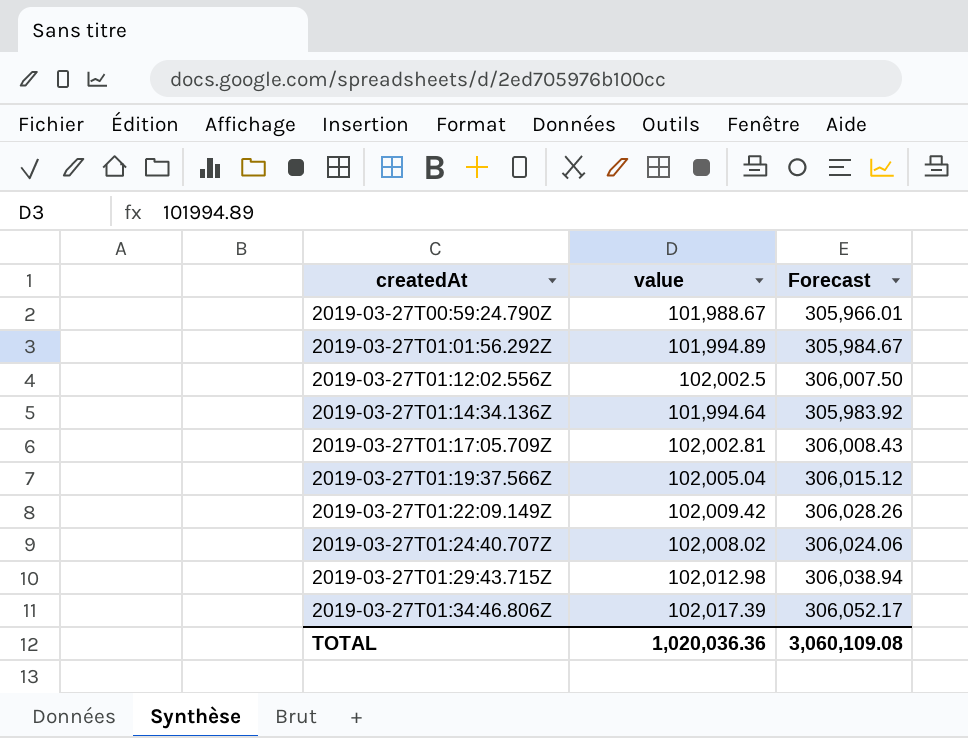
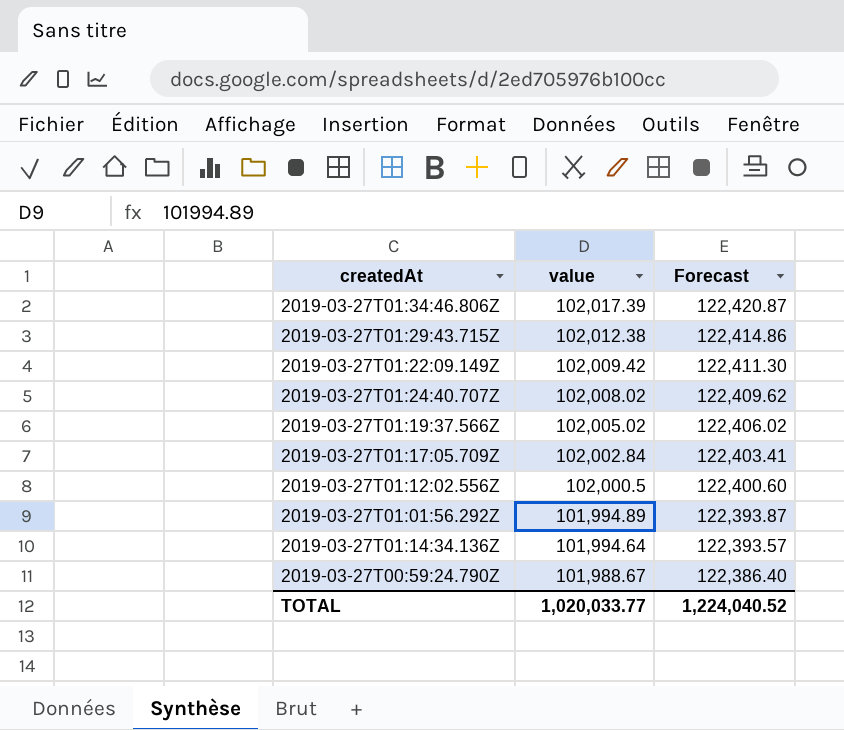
row order: createdAt ascending -> value descending
column Forecast | formula: [value] * 3 -> [value] * 1.2
2019-03-27T01:29:43.715Z | value: 102,012.98 -> 102,012.38
2019-03-27T01:19:37.566Z | value: 102,005.04 -> 102,005.02
2019-03-27T01:17:05.709Z | value: 102,002.81 -> 102,002.84
2019-03-27T01:12:02.556Z | value: 102,002.5 -> 102,000.5
TOTAL | value: 1,020,036.36 -> 1,020,033.77
TOTAL | Forecast: 3,060,109.08 -> 1,224,040.52

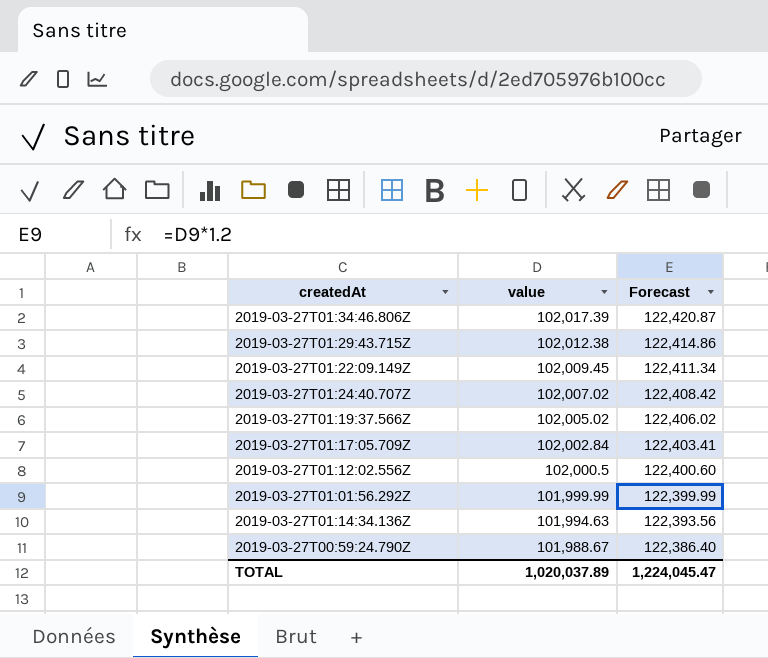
2019-03-27T01:22:09.149Z | value: 102,009.42 -> 102,009.45
2019-03-27T01:22:09.149Z | Forecast: 122,411.30 -> 122,411.34
2019-03-27T01:24:40.707Z | value: 102,008.02 -> 102,007.02
2019-03-27T01:24:40.707Z | Forecast: 122,409.62 -> 122,408.42
2019-03-27T01:01:56.292Z | value: 101,994.89 -> 101,999.99
2019-03-27T01:01:56.292Z | Forecast: 122,393.87 -> 122,399.99
2019-03-27T01:14:34.136Z | value: 101,994.64 -> 101,994.63
2019-03-27T01:14:34.136Z | Forecast: 122,393.57 -> 122,393.56
TOTAL | value: 1,020,033.77 -> 1,020,037.89
TOTAL | Forecast: 1,224,040.52 -> 1,224,045.47

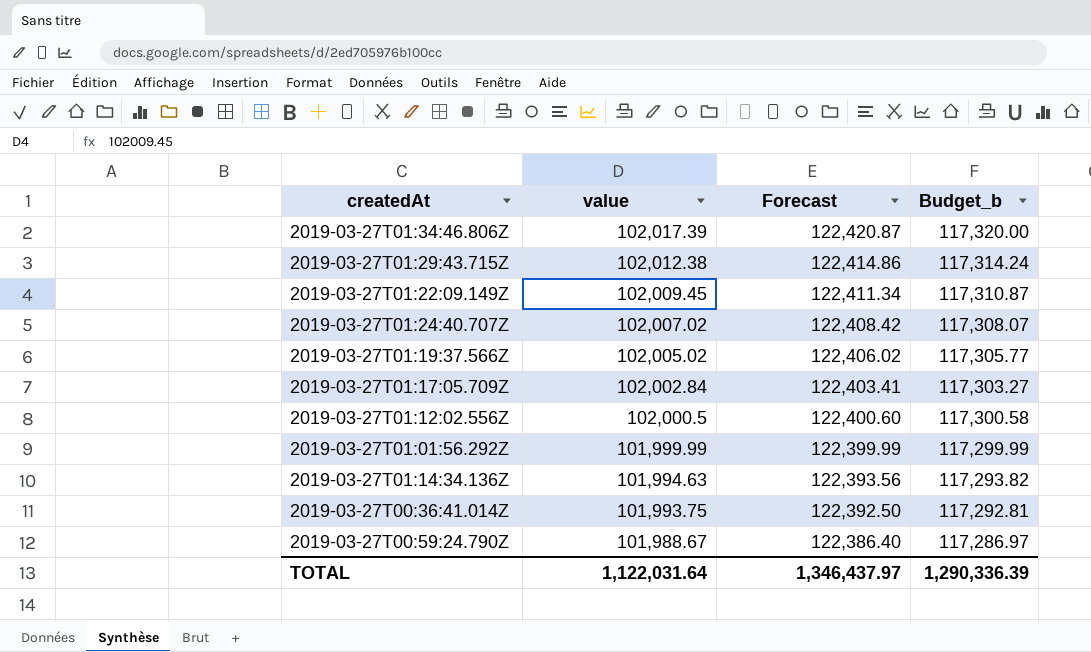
column Budget_b | formula: none -> [value] * 1.15
row 2019-03-27T00:36:41.014Z: none -> 101,993.75 | 122,392.50 | 117,292.81
TOTAL | value: 1,020,037.89 -> 1,122,031.64
TOTAL | Forecast: 1,224,045.47 -> 1,346,437.97

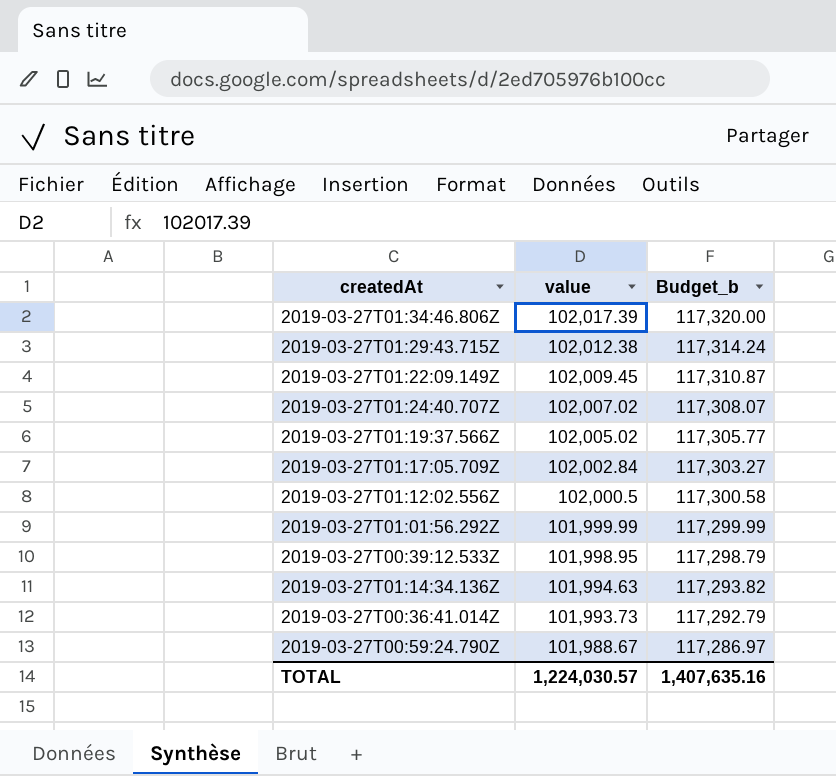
column Forecast | formula: [value] * 1.2 -> none
row 2019-03-27T00:39:12.533Z: none -> 101,998.95 | 117,298.79
2019-03-27T00:36:41.014Z | value: 101,993.75 -> 101,993.73
2019-03-27T00:36:41.014Z | Budget_b: 117,292.81 -> 117,292.79
TOTAL | value: 1,122,031.64 -> 1,224,030.57
TOTAL | Budget_b: 1,290,336.39 -> 1,407,635.16

